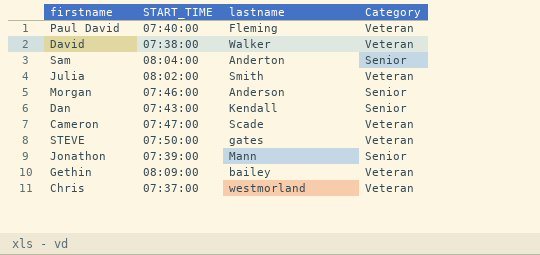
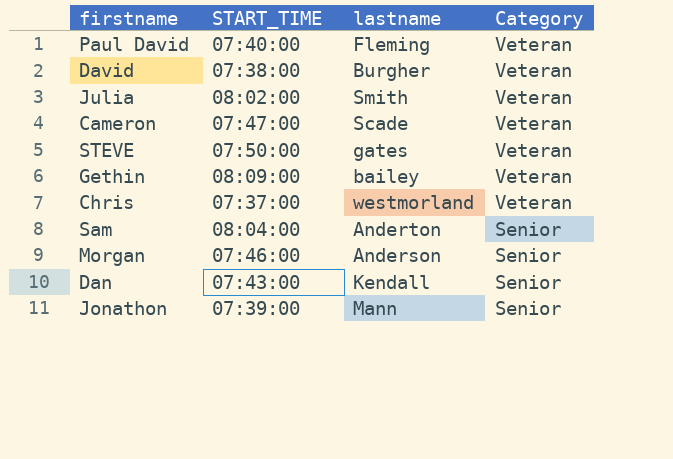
row order: none -> Category descending
David | lastname: Walker -> Burgher

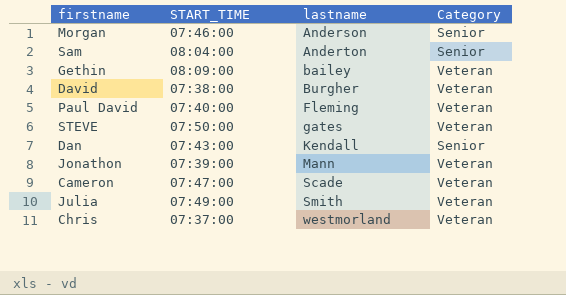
row order: Category descending -> lastname ascending
Jonathon | Category: Senior -> Veteran
Julia | START_TIME: 08:02:00 -> 07:49:00

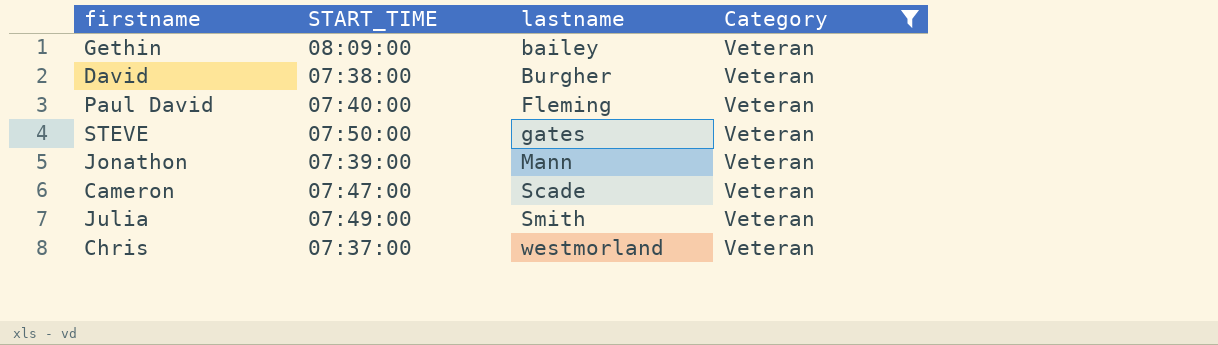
filter: none -> Category = Veteran

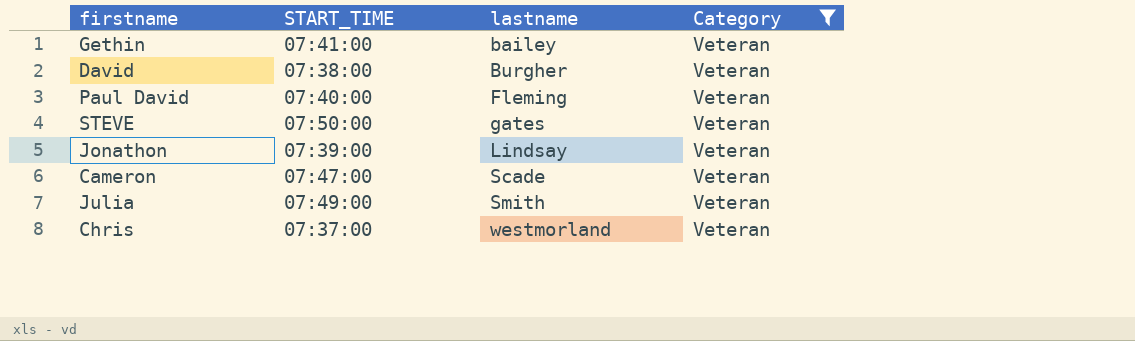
Gethin | START_TIME: 08:09:00 -> 07:41:00
Jonathon | lastname: Mann -> Lindsay

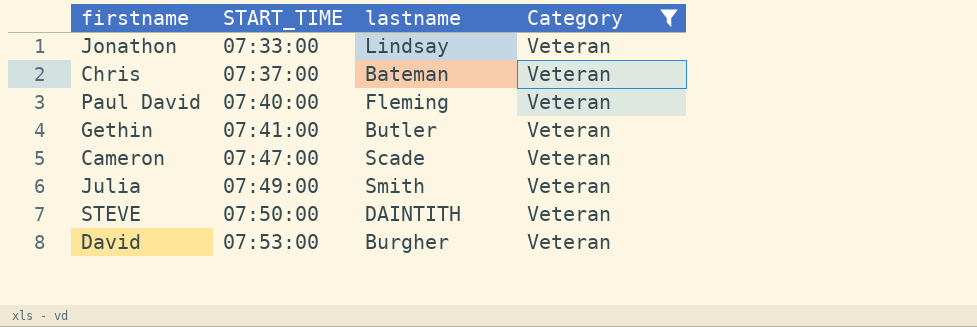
row order: lastname ascending -> START_TIME ascending
Jonathon | START_TIME: 07:39:00 -> 07:33:00
Chris | lastname: westmorland -> Bateman
Gethin | lastname: bailey -> Butler
STEVE | lastname: gates -> DAINTITH
David | START_TIME: 07:38:00 -> 07:53:00

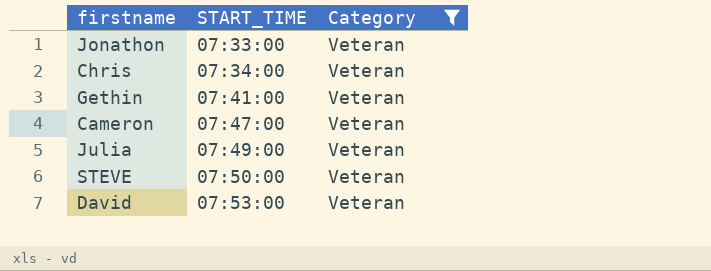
column lastname | position: 3 -> none
row Paul David: 07:40:00 | Fleming | Veteran -> none
Chris | START_TIME: 07:37:00 -> 07:34:00

